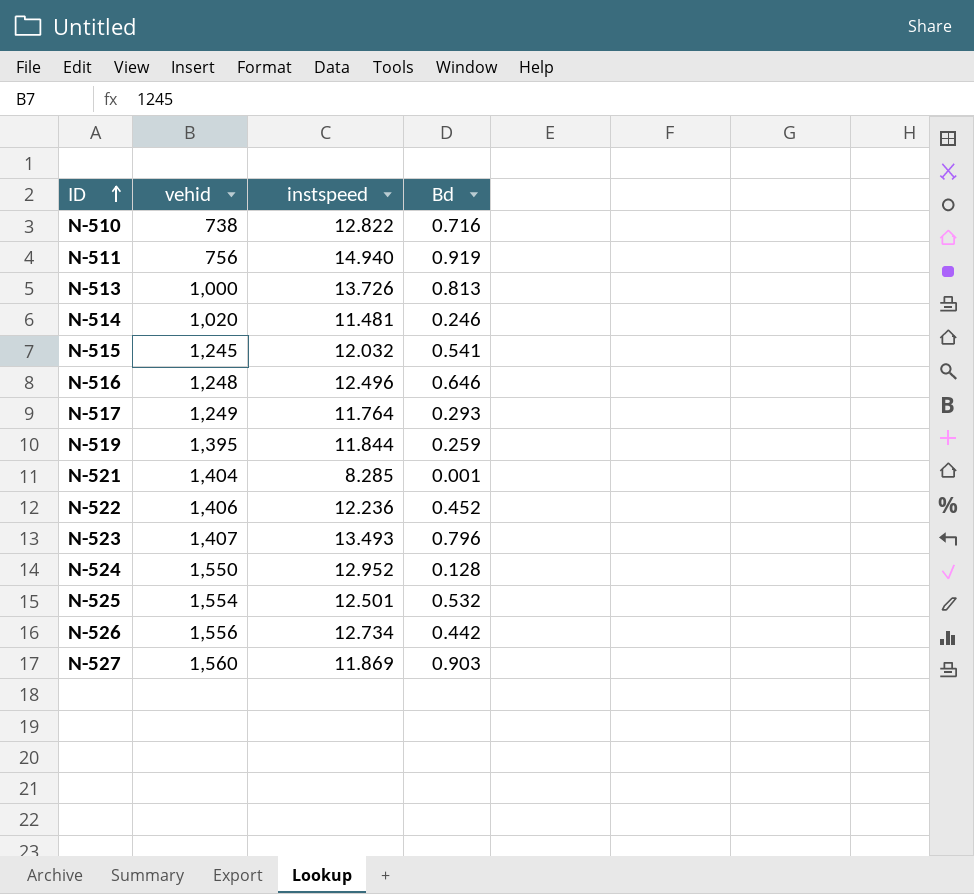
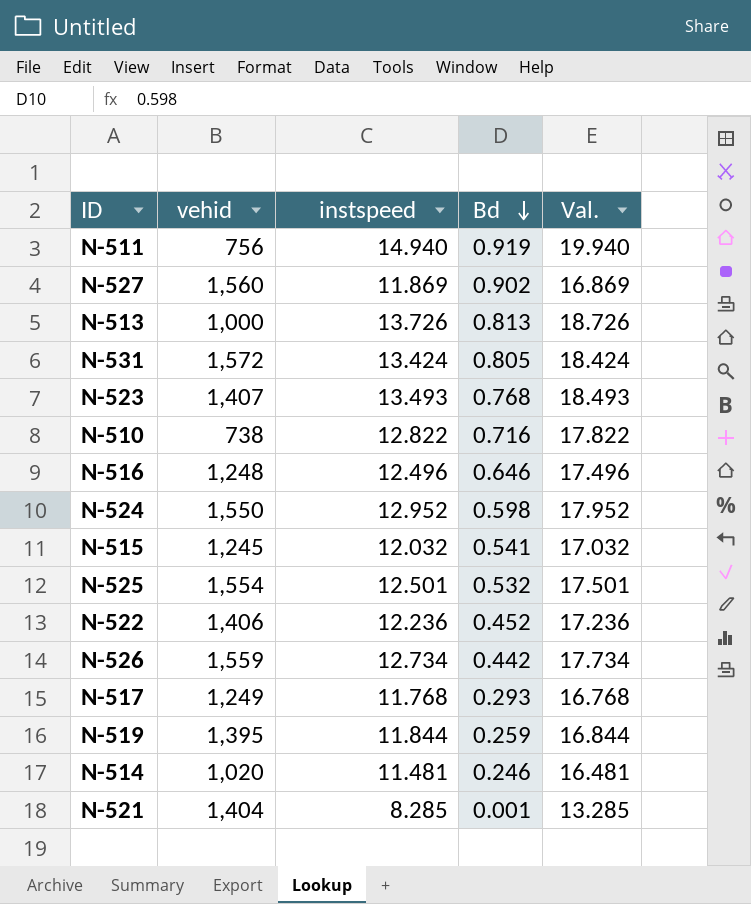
row order: ID ascending -> Bd descending
column Val. | formula: none -> [instspeed] + 5
N-527 | Bd: 0.903 -> 0.902
row N-531: none -> 1,572 | 13.424 | 0.805 | 18.424
N-523 | Bd: 0.796 -> 0.768
N-524 | Bd: 0.128 -> 0.598
N-526 | vehid: 1,556 -> 1,559
N-517 | instspeed: 11.764 -> 11.768

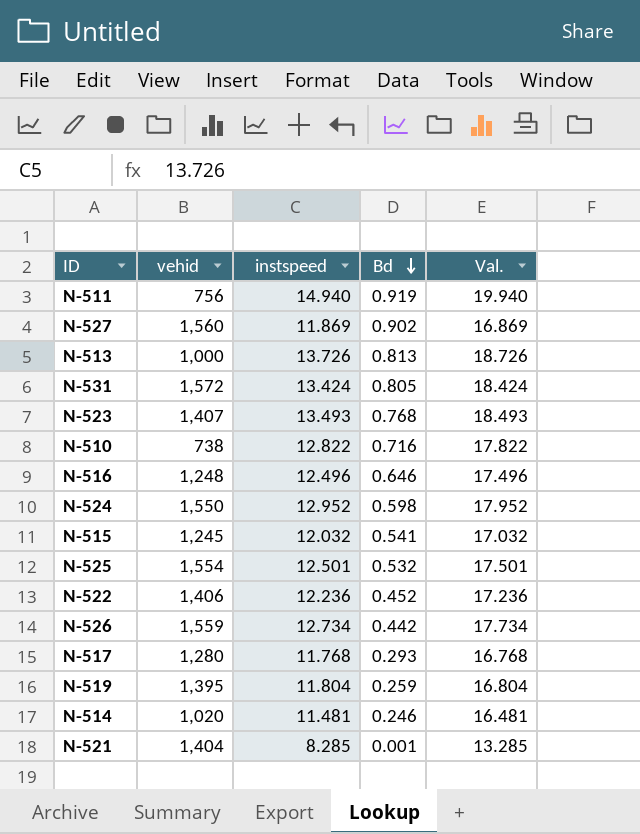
N-517 | vehid: 1,249 -> 1,280
N-519 | instspeed: 11.844 -> 11.804
N-519 | Val.: 16.844 -> 16.804

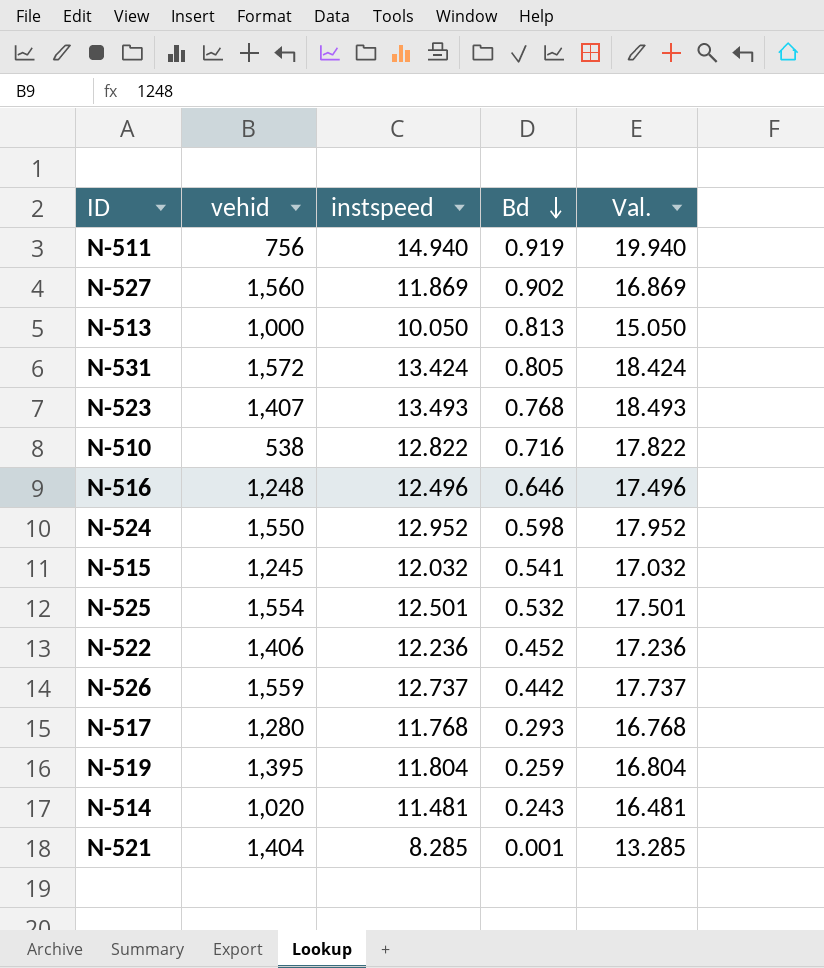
N-513 | instspeed: 13.726 -> 10.050
N-513 | Val.: 18.726 -> 15.050
N-510 | vehid: 738 -> 538
N-526 | instspeed: 12.734 -> 12.737
N-526 | Val.: 17.734 -> 17.737
N-514 | Bd: 0.246 -> 0.243

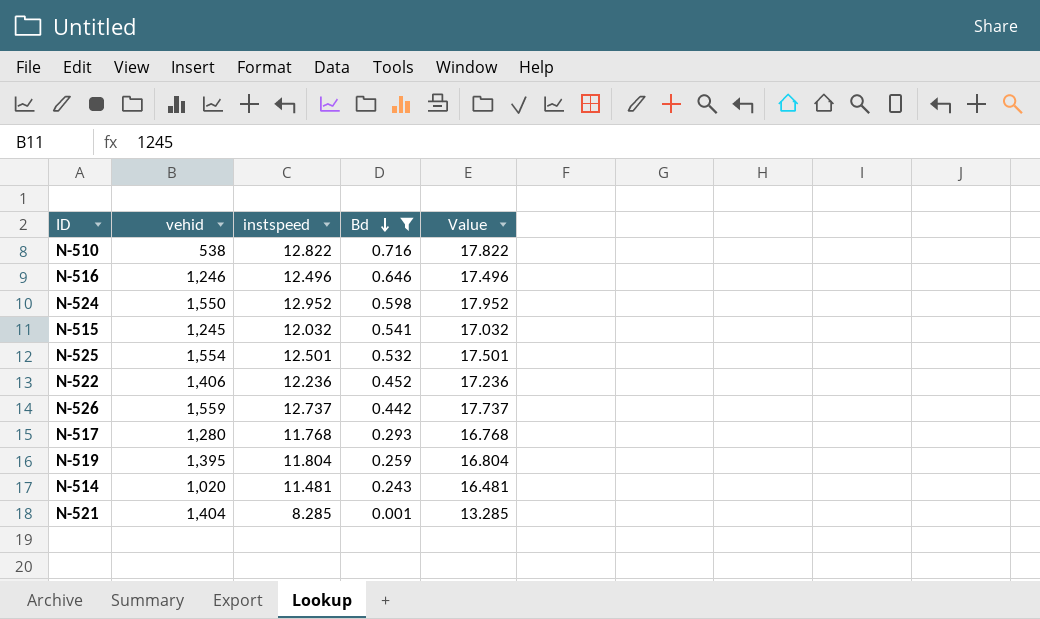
filter: none -> Bd <= 0.716
column name: Val. -> Value
N-516 | vehid: 1,248 -> 1,246

